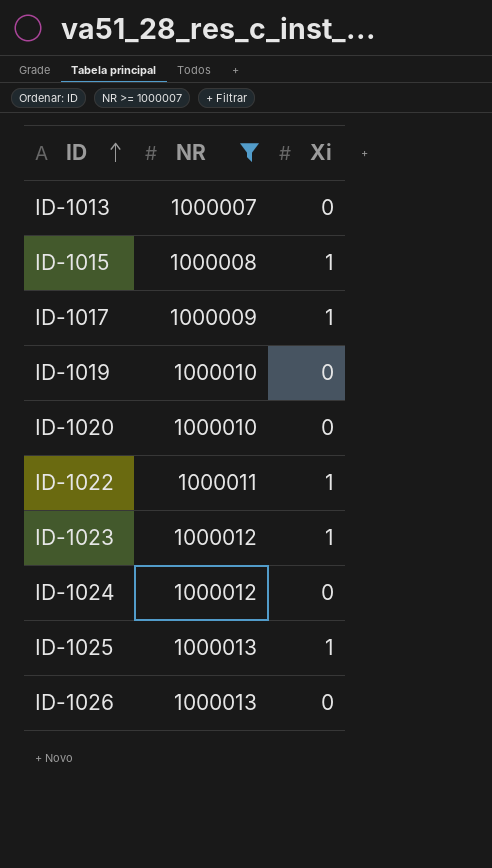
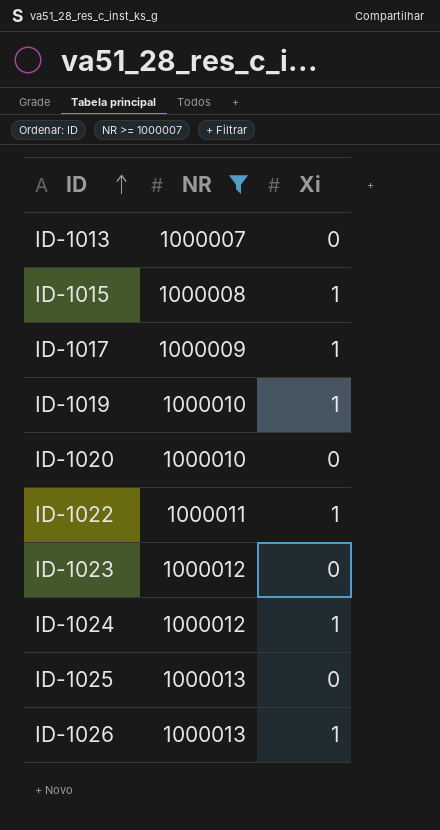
ID-1019 | Xi: 0 -> 1
ID-1023 | Xi: 1 -> 0
ID-1024 | Xi: 0 -> 1
ID-1025 | Xi: 1 -> 0
ID-1026 | Xi: 0 -> 1

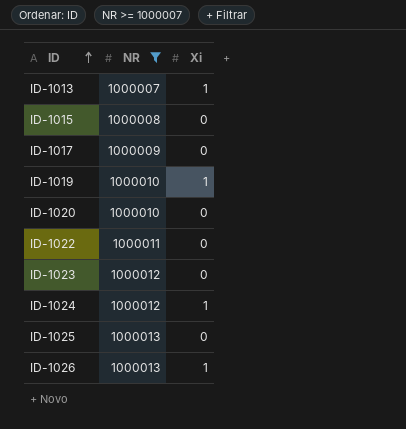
ID-1013 | Xi: 0 -> 1
ID-1015 | Xi: 1 -> 0
ID-1017 | Xi: 1 -> 0
ID-1022 | Xi: 1 -> 0

